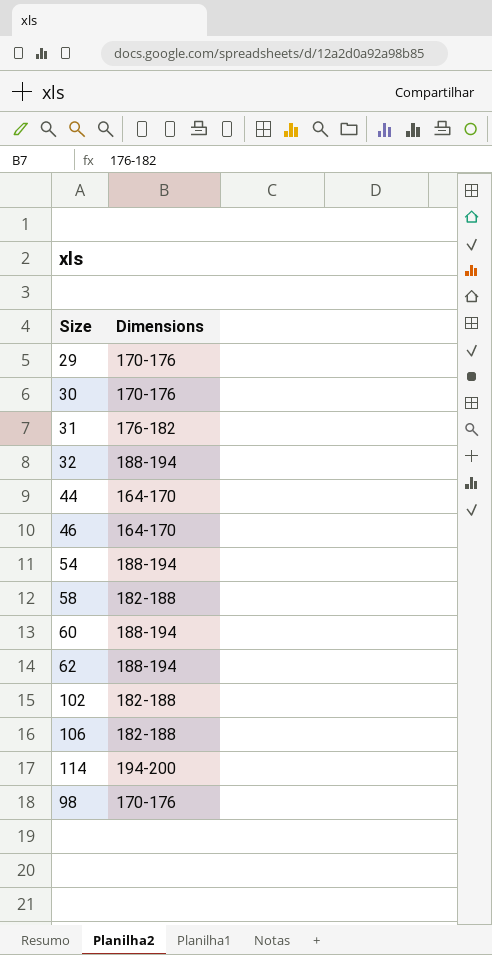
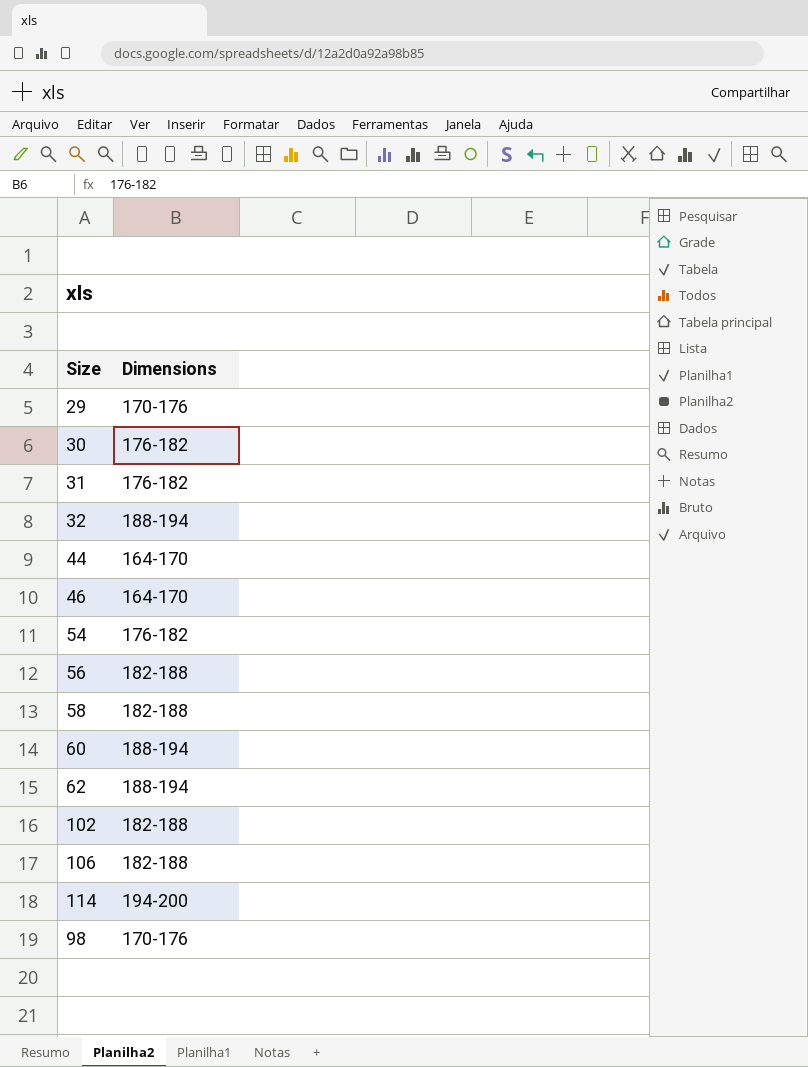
30 | Dimensions: 170-176 -> 176-182
54 | Dimensions: 188-194 -> 176-182
row 56: none -> 182-188

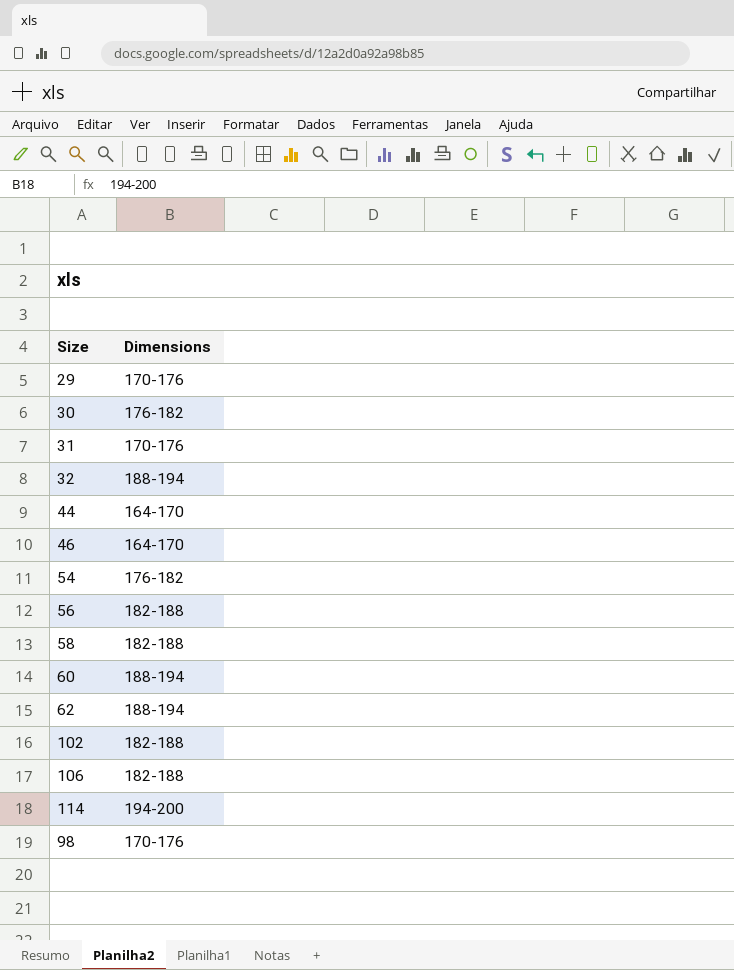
31 | Dimensions: 176-182 -> 170-176

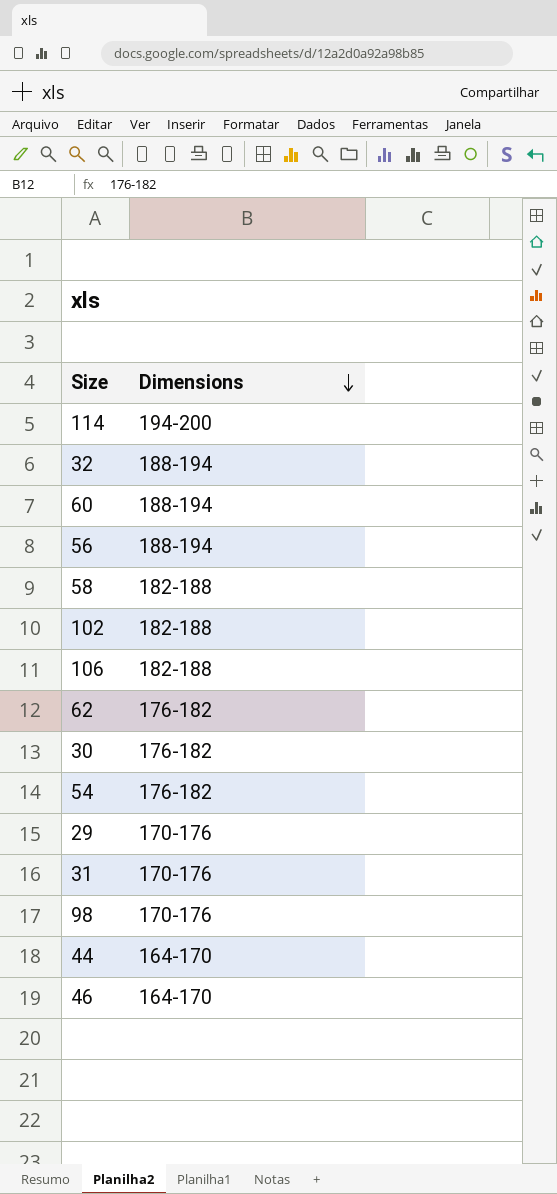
row order: none -> Dimensions descending
56 | Dimensions: 182-188 -> 188-194
62 | Dimensions: 188-194 -> 176-182

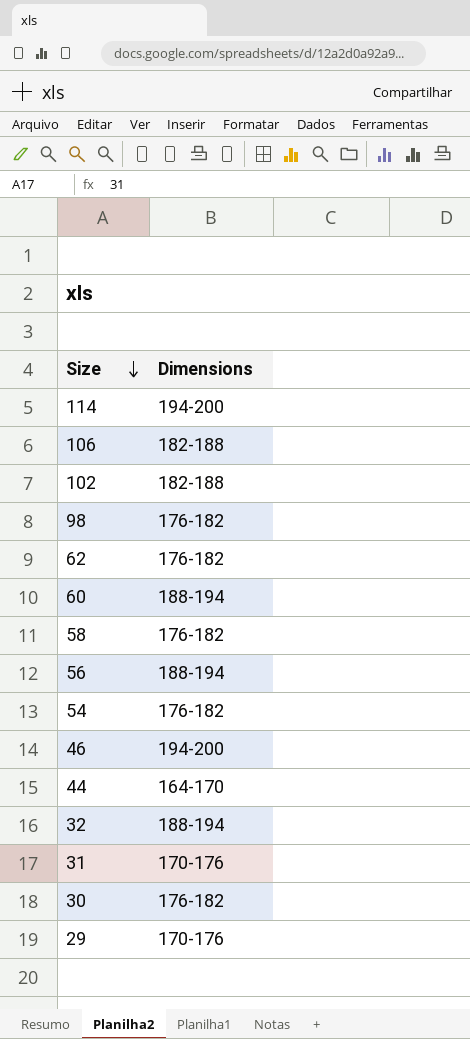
row order: Dimensions descending -> Size descending
98 | Dimensions: 170-176 -> 176-182
58 | Dimensions: 182-188 -> 176-182
46 | Dimensions: 164-170 -> 194-200

